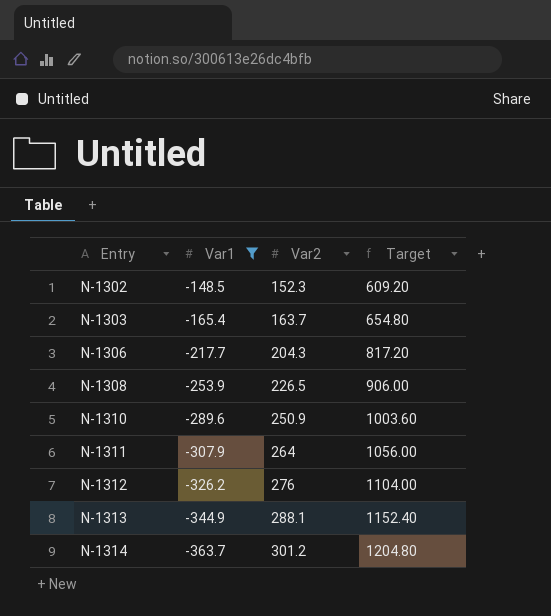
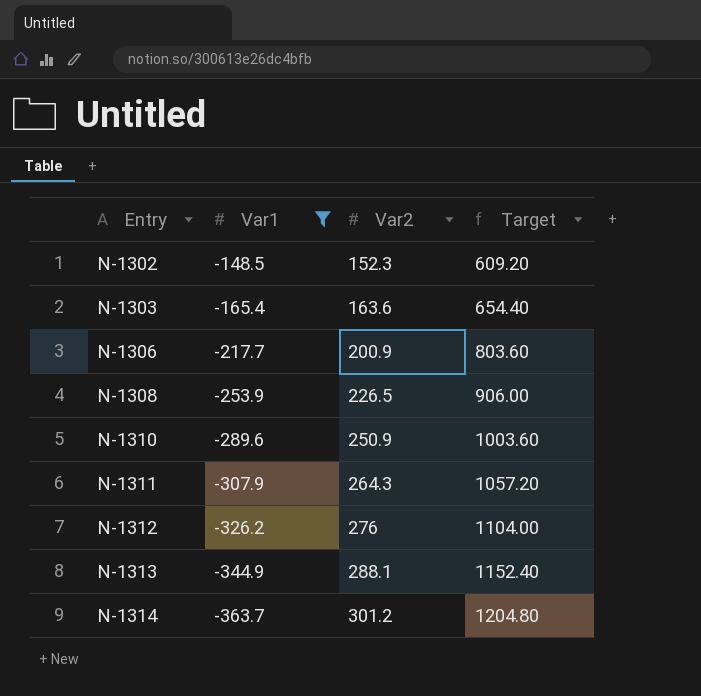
N-1303 | Var2: 163.7 -> 163.6
N-1303 | Target: 654.80 -> 654.40
N-1306 | Var2: 204.3 -> 200.9
N-1306 | Target: 817.20 -> 803.60
N-1311 | Var2: 264 -> 264.3
N-1311 | Target: 1056.00 -> 1057.20

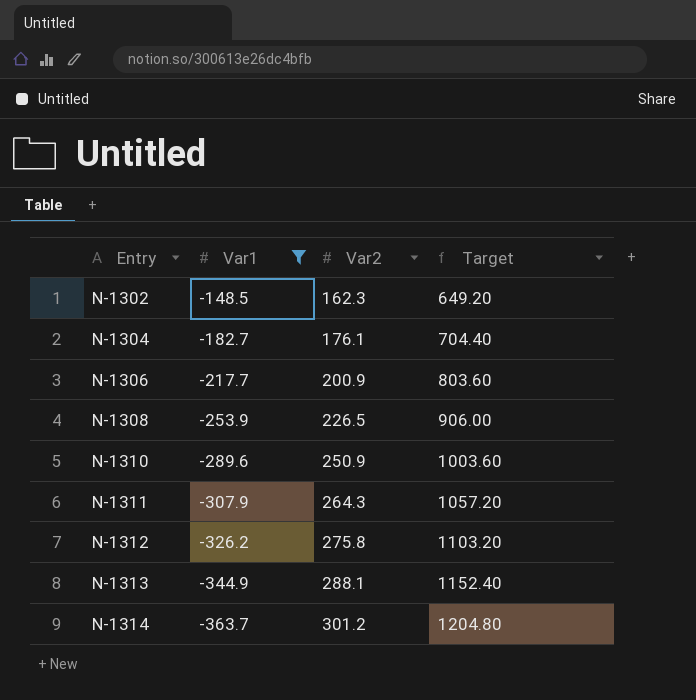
row N-1303: -165.4 | 163.6 | 654.40 -> none
N-1302 | Var2: 152.3 -> 162.3
N-1302 | Target: 609.20 -> 649.20
row N-1304: none -> -182.7 | 176.1 | 704.40
N-1312 | Var2: 276 -> 275.8
N-1312 | Target: 1104.00 -> 1103.20

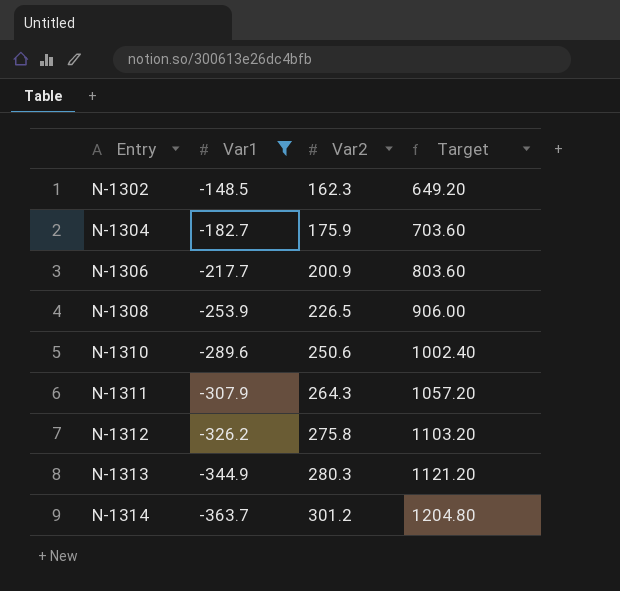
N-1304 | Var2: 176.1 -> 175.9
N-1304 | Target: 704.40 -> 703.60
N-1310 | Var2: 250.9 -> 250.6
N-1310 | Target: 1003.60 -> 1002.40
N-1313 | Var2: 288.1 -> 280.3
N-1313 | Target: 1152.40 -> 1121.20

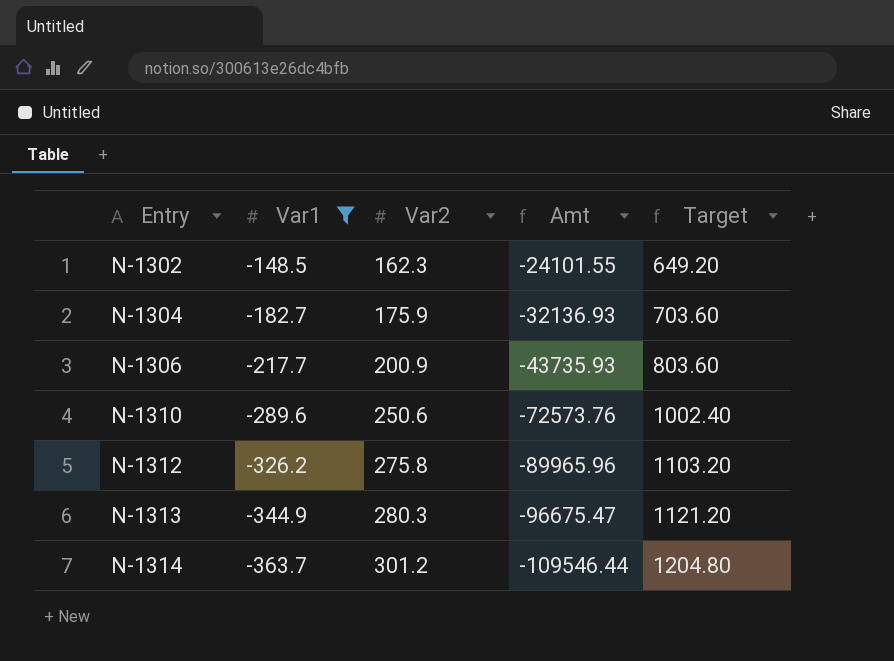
column Amt | formula: none -> [Var1] * [Var2]
row N-1308: -253.9 | 226.5 | 906.00 -> none
row N-1311: -307.9 | 264.3 | 1057.20 -> none

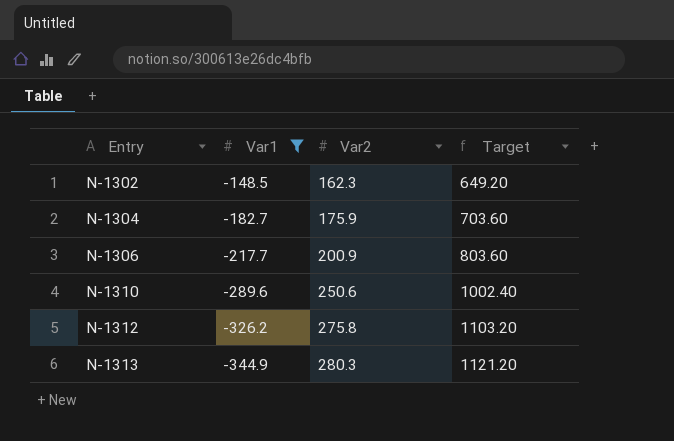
column Amt | formula: [Var1] * [Var2] -> none
row N-1314: -363.7 | 301.2 | -109546.44 | 1204.80 -> none

